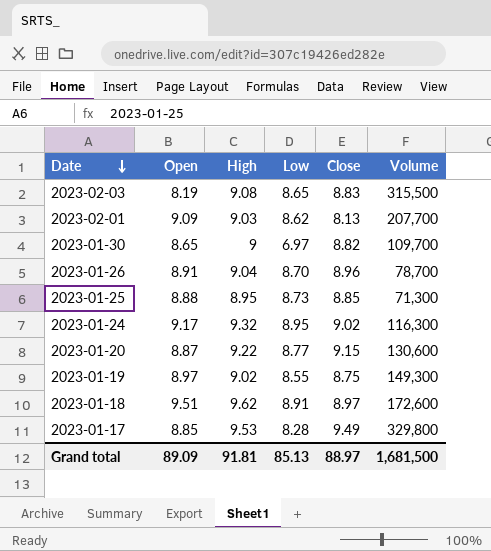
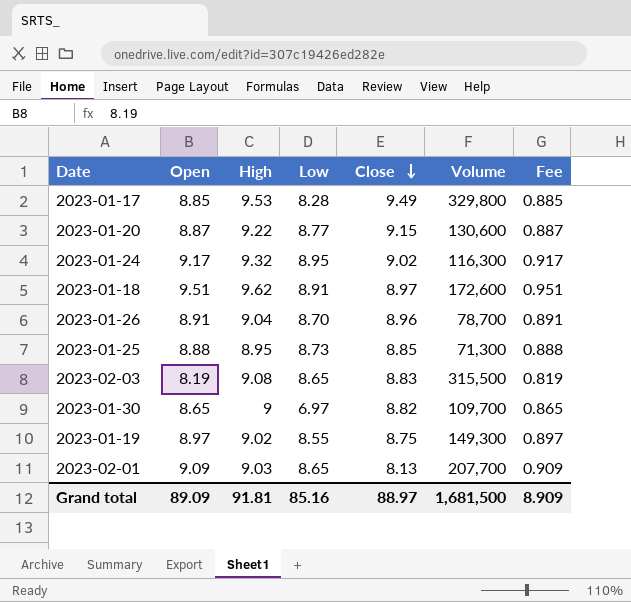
row order: Date descending -> Close descending
column Fee | formula: none -> [Open] * 0.1
2023-02-01 | Low: 8.62 -> 8.65
Grand total | Low: 85.13 -> 85.16

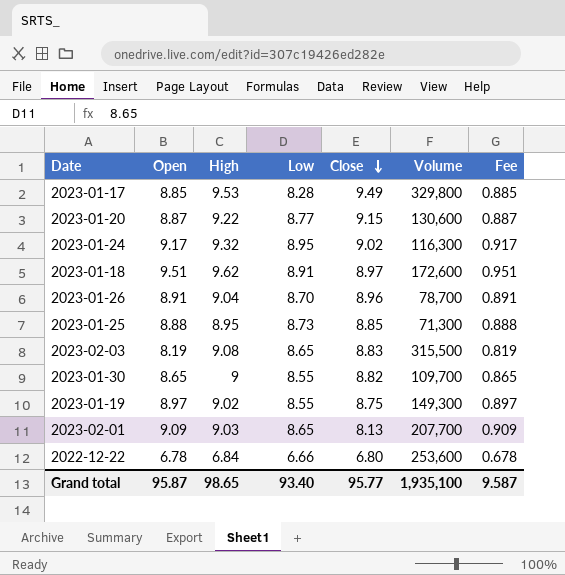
2023-01-30 | Low: 6.97 -> 8.55
row 2022-12-22: none -> 6.78 | 6.84 | 6.66 | 6.80 | 253,600 | 0.678
Grand total | Open: 89.09 -> 95.87
Grand total | High: 91.81 -> 98.65
Grand total | Low: 85.16 -> 93.40
Grand total | Close: 88.97 -> 95.77
Grand total | Volume: 1,681,500 -> 1,935,100
Grand total | Fee: 8.909 -> 9.587

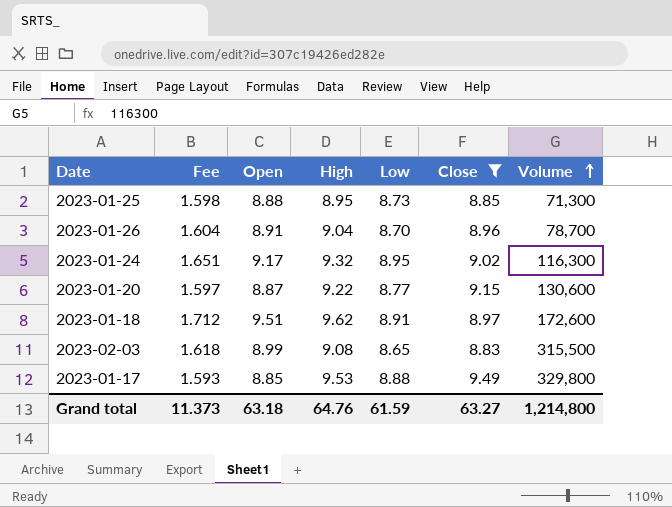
filter: none -> Close >= 8.83
row order: Close descending -> Volume ascending
column Fee | formula: [Open] * 0.1 -> [Open] * 0.18
column Fee | position: 7 -> 2
2023-02-03 | Open: 8.19 -> 8.99
2023-01-17 | Low: 8.28 -> 8.88
Grand total | Fee: 9.587 -> 11.373
Grand total | Open: 95.87 -> 63.18
Grand total | High: 98.65 -> 64.76
Grand total | Low: 93.40 -> 61.59
Grand total | Close: 95.77 -> 63.27
Grand total | Volume: 1,935,100 -> 1,214,800

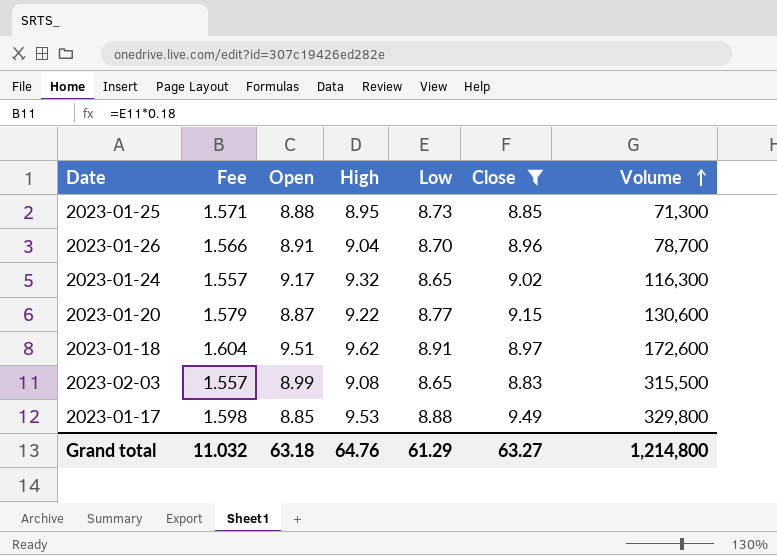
column Fee | formula: [Open] * 0.18 -> [Low] * 0.18
2023-01-24 | Low: 8.95 -> 8.65
Grand total | Fee: 11.373 -> 11.032
Grand total | Low: 61.59 -> 61.29

